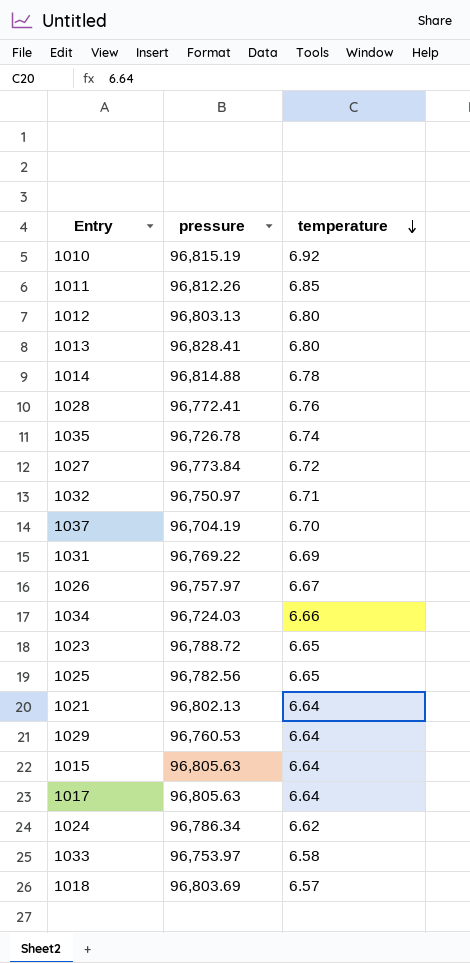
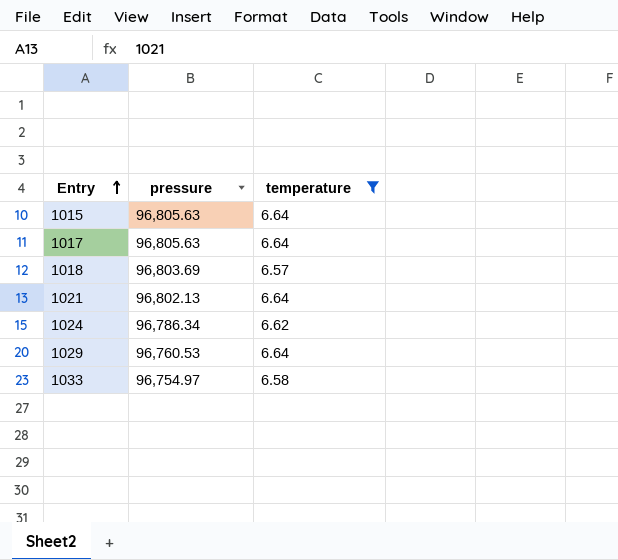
filter: none -> temperature <= 6.64
row order: temperature descending -> Entry ascending
1033 | pressure: 96,753.97 -> 96,754.97

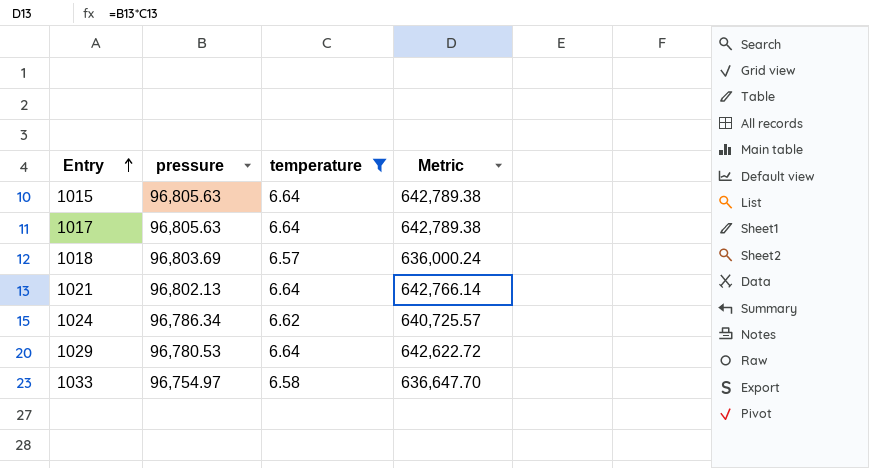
column Metric | formula: none -> [pressure] * [temperature]
1029 | pressure: 96,760.53 -> 96,780.53

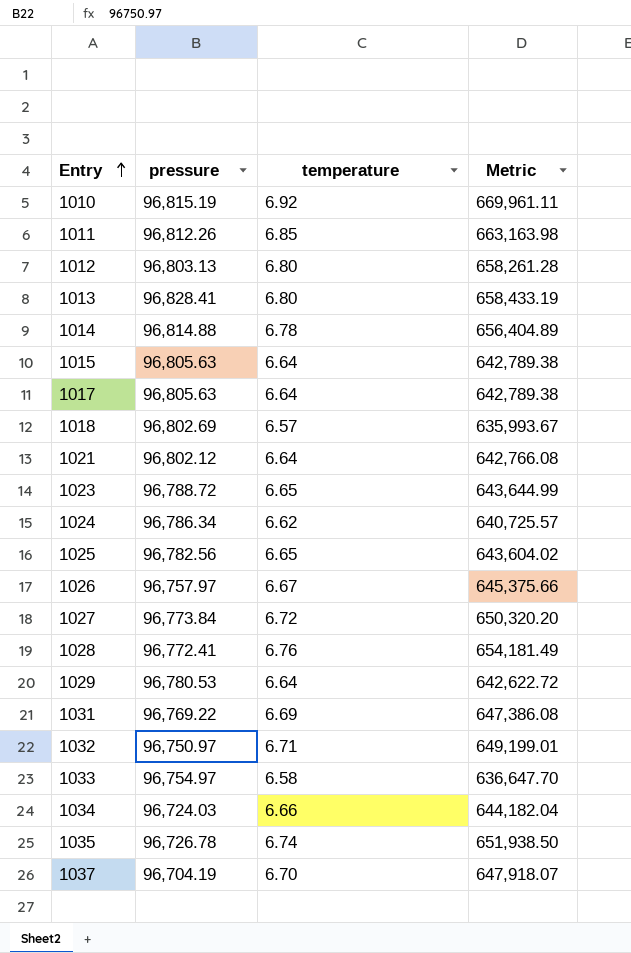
filter: temperature <= 6.64 -> none
1018 | pressure: 96,803.69 -> 96,802.69
1018 | Metric: 636,000.24 -> 635,993.67
1021 | pressure: 96,802.13 -> 96,802.12
1021 | Metric: 642,766.14 -> 642,766.08

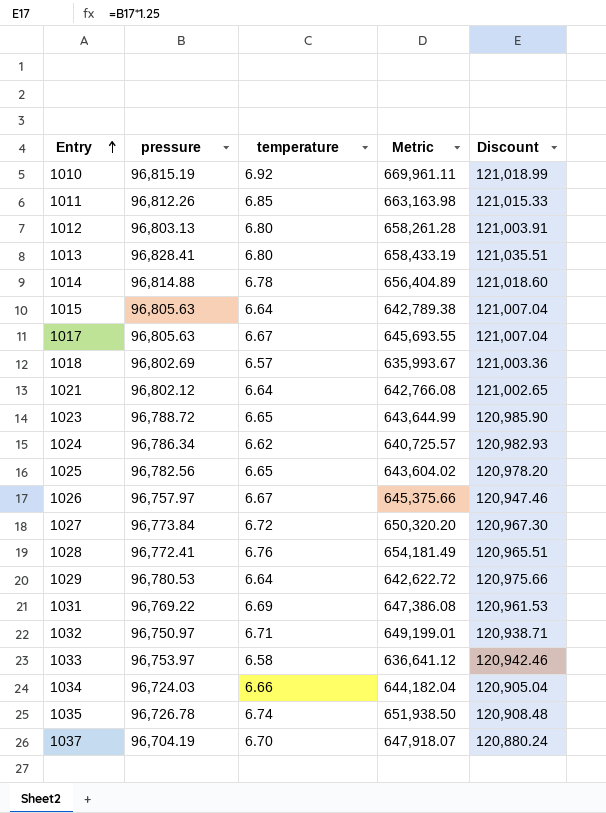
column Discount | formula: none -> [pressure] * 1.25
1017 | temperature: 6.64 -> 6.67
1017 | Metric: 642,789.38 -> 645,693.55
1033 | pressure: 96,754.97 -> 96,753.97
1033 | Metric: 636,647.70 -> 636,641.12

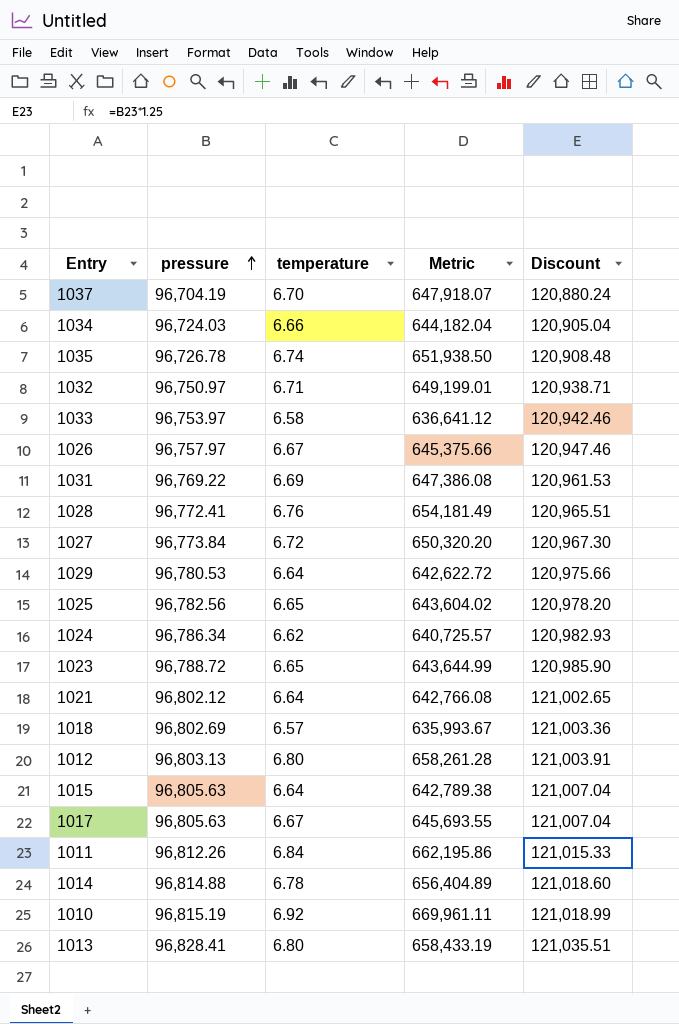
row order: Entry ascending -> pressure ascending
1011 | temperature: 6.85 -> 6.84
1011 | Metric: 663,163.98 -> 662,195.86

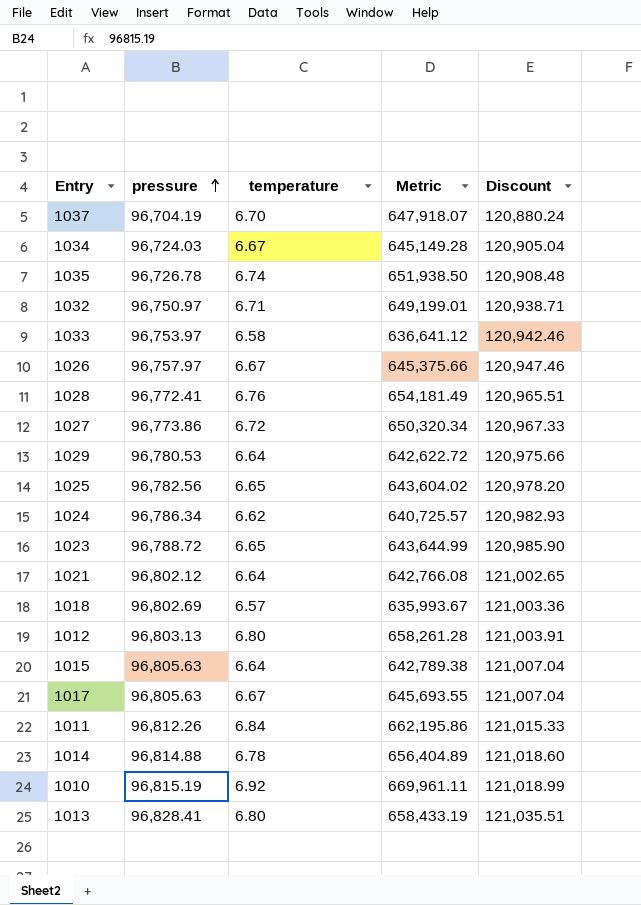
row 1031: 96,769.22 | 6.69 | 647,386.08 | 120,961.53 -> none
1034 | temperature: 6.66 -> 6.67
1034 | Metric: 644,182.04 -> 645,149.28
1027 | pressure: 96,773.84 -> 96,773.86
1027 | Metric: 650,320.20 -> 650,320.34
1027 | Discount: 120,967.30 -> 120,967.33

